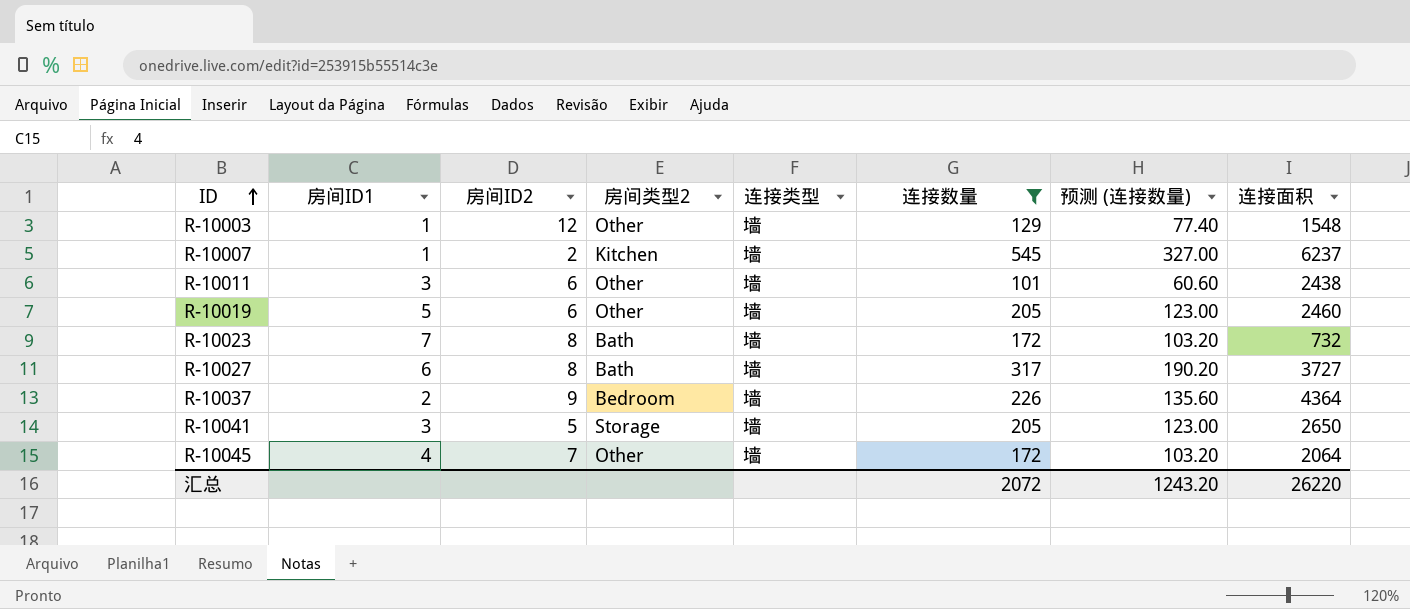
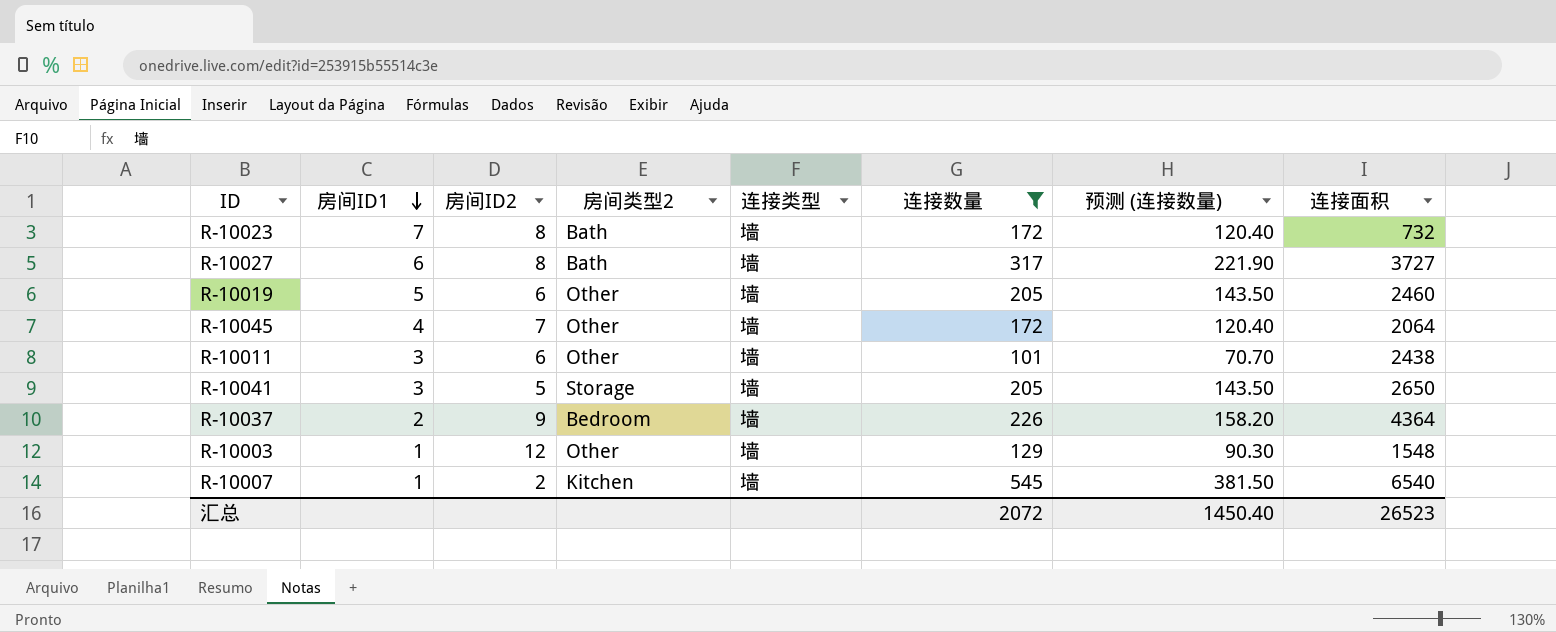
row order: ID ascending -> 房间ID1 descending
column 预测 (连接数量) | formula: [连接数量] * 0.6 -> [连接数量] * 0.7
R-10007 | 连接面积: 6237 -> 6540
汇总 | 预测 (连接数量): 1243.20 -> 1450.40
汇总 | 连接面积: 26220 -> 26523

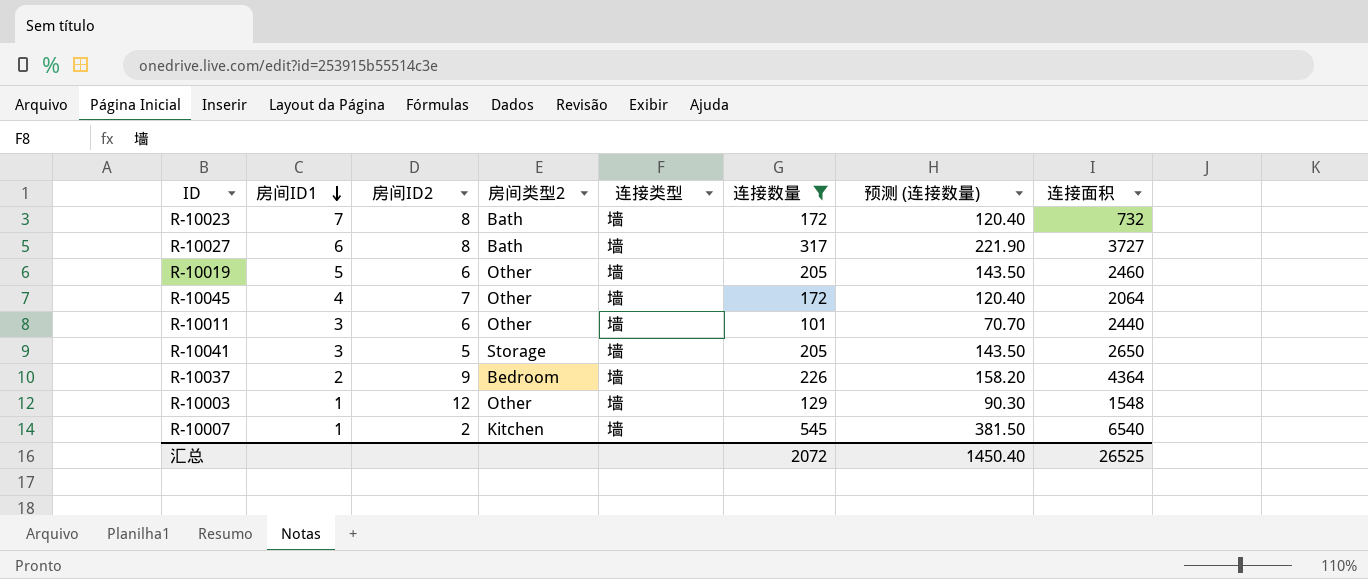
R-10011 | 连接面积: 2438 -> 2440
汇总 | 连接面积: 26523 -> 26525

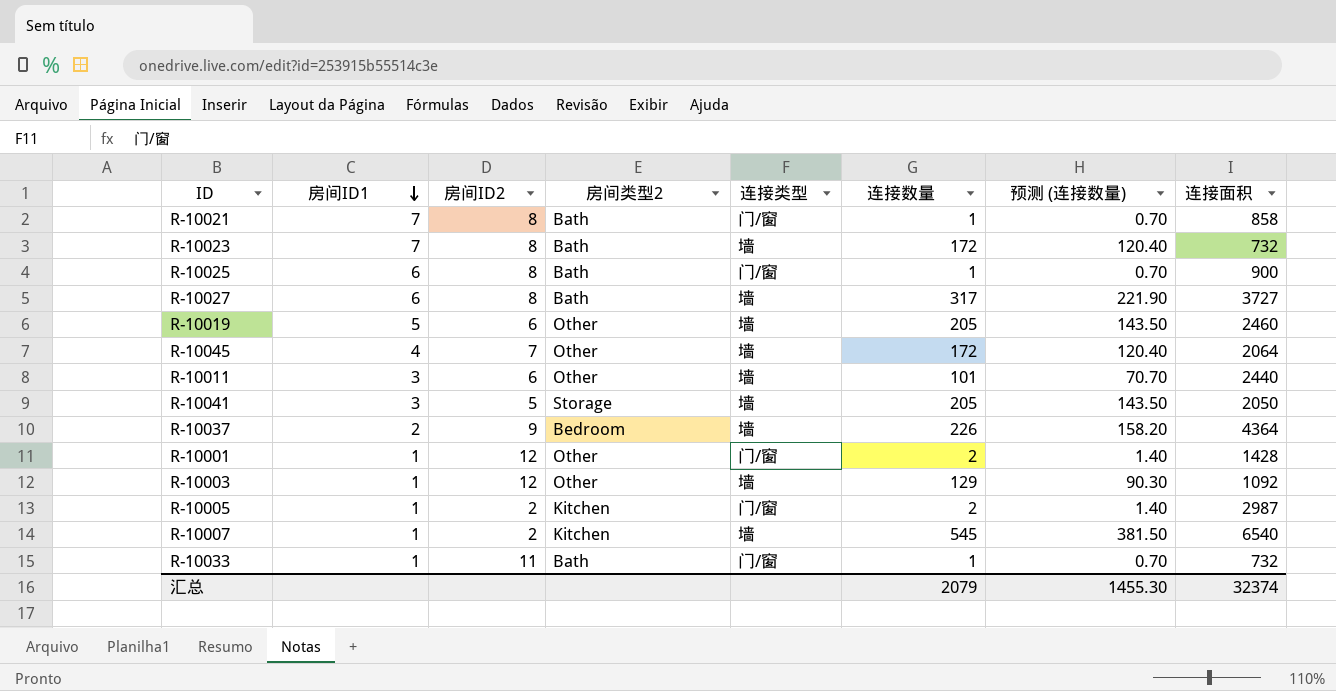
filter: 连接数量 >= 101 -> none
R-10041 | 连接面积: 2650 -> 2050
R-10003 | 连接面积: 1548 -> 1092
汇总 | 连接数量: 2072 -> 2079
汇总 | 预测 (连接数量): 1450.40 -> 1455.30
汇总 | 连接面积: 26525 -> 32374

